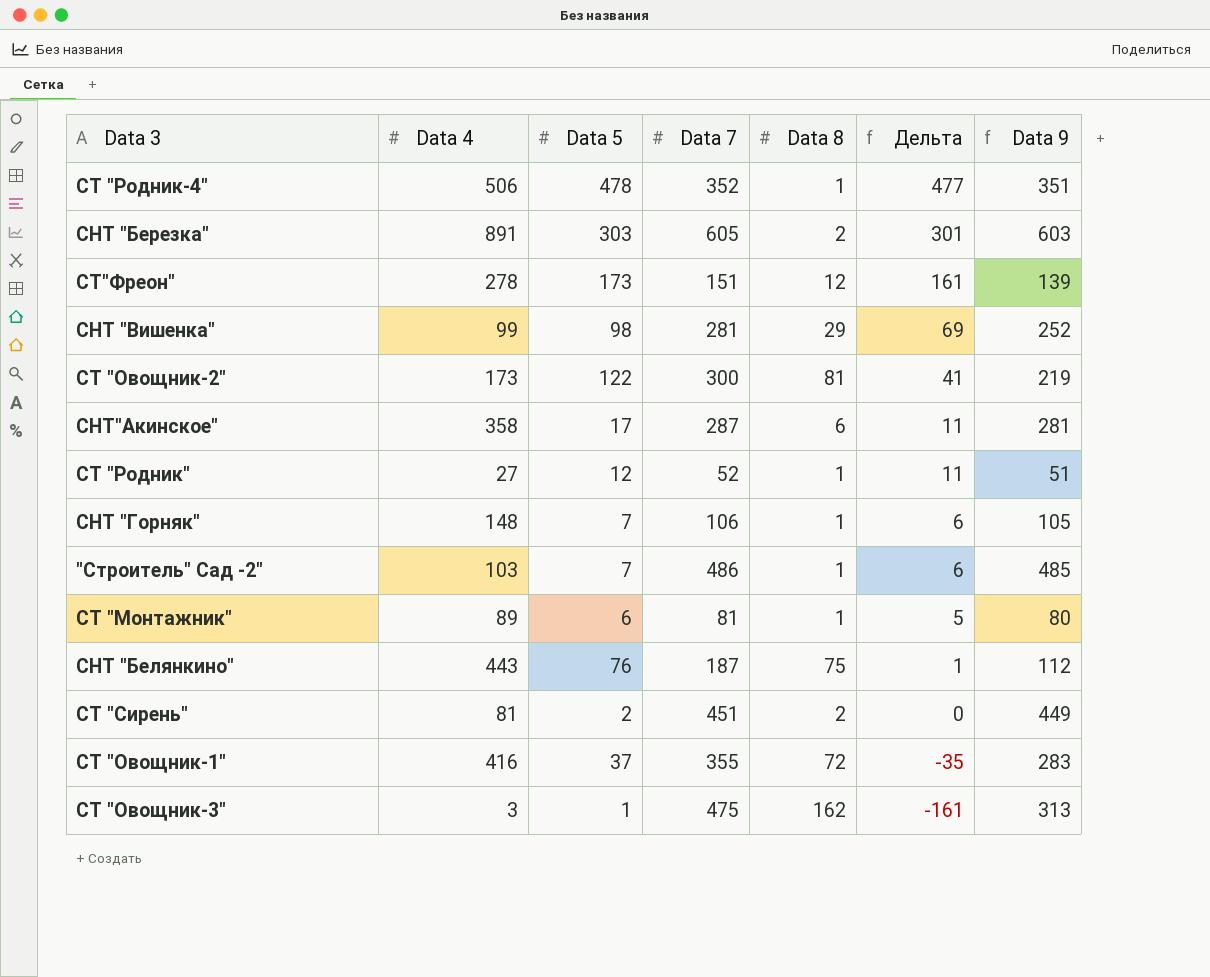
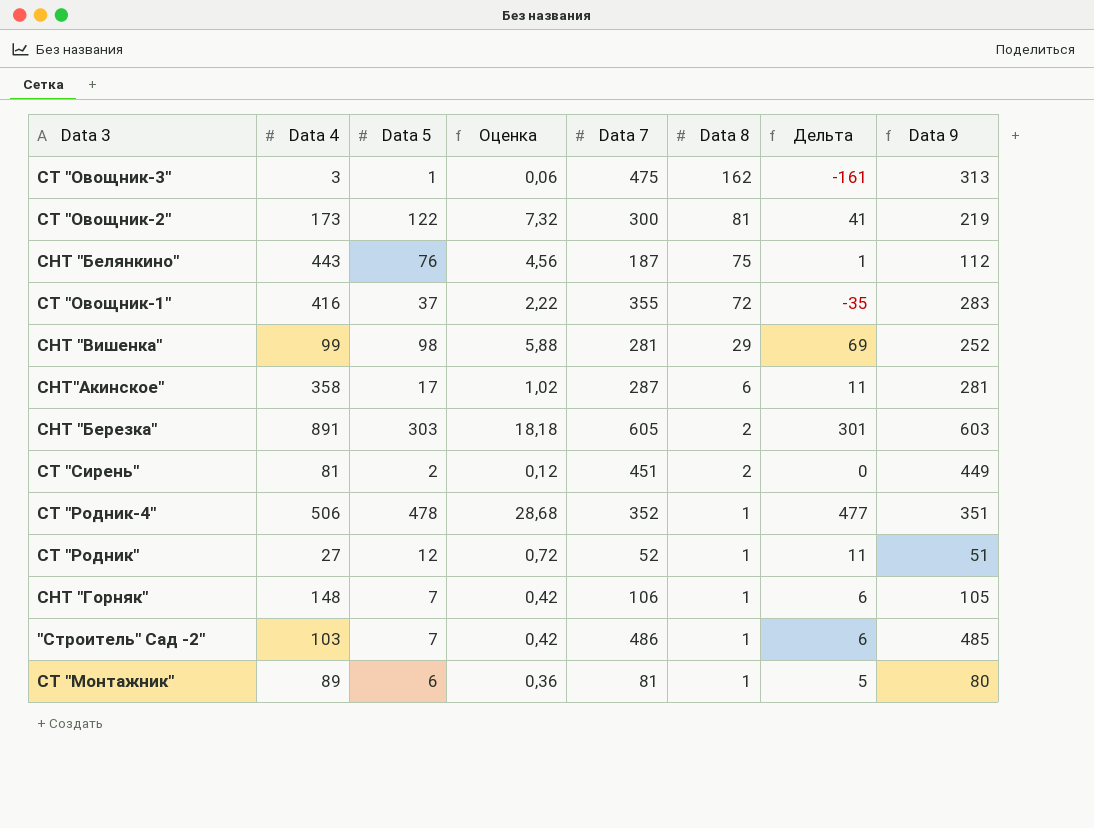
row order: Дельта descending -> Data 8 descending
column Оценка | formula: none -> [Data 5] * 0,06
row СТ"Фреон": 278 | 173 | 151 | 12 | 161 | 139 -> none

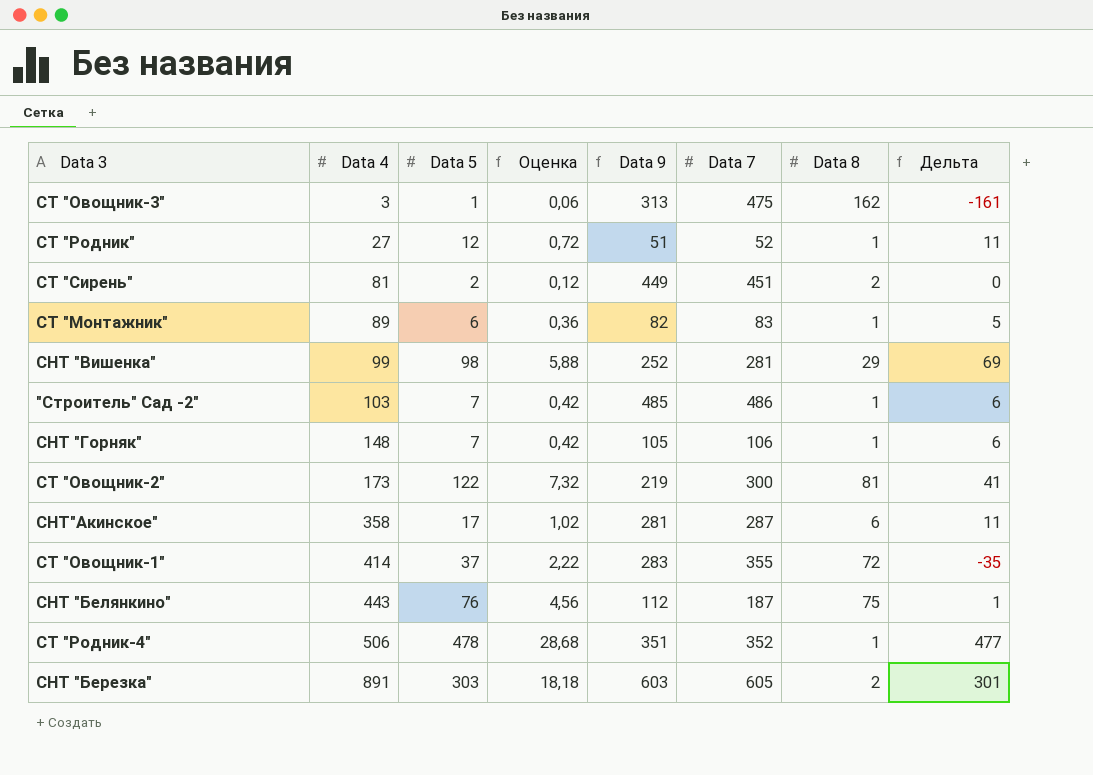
row order: Data 8 descending -> Data 4 ascending
column Data 9 | position: 8 -> 5
СТ "Монтажник" | Data 9: 80 -> 82
СТ "Монтажник" | Data 7: 81 -> 83
СТ "Овощник-1" | Data 4: 416 -> 414

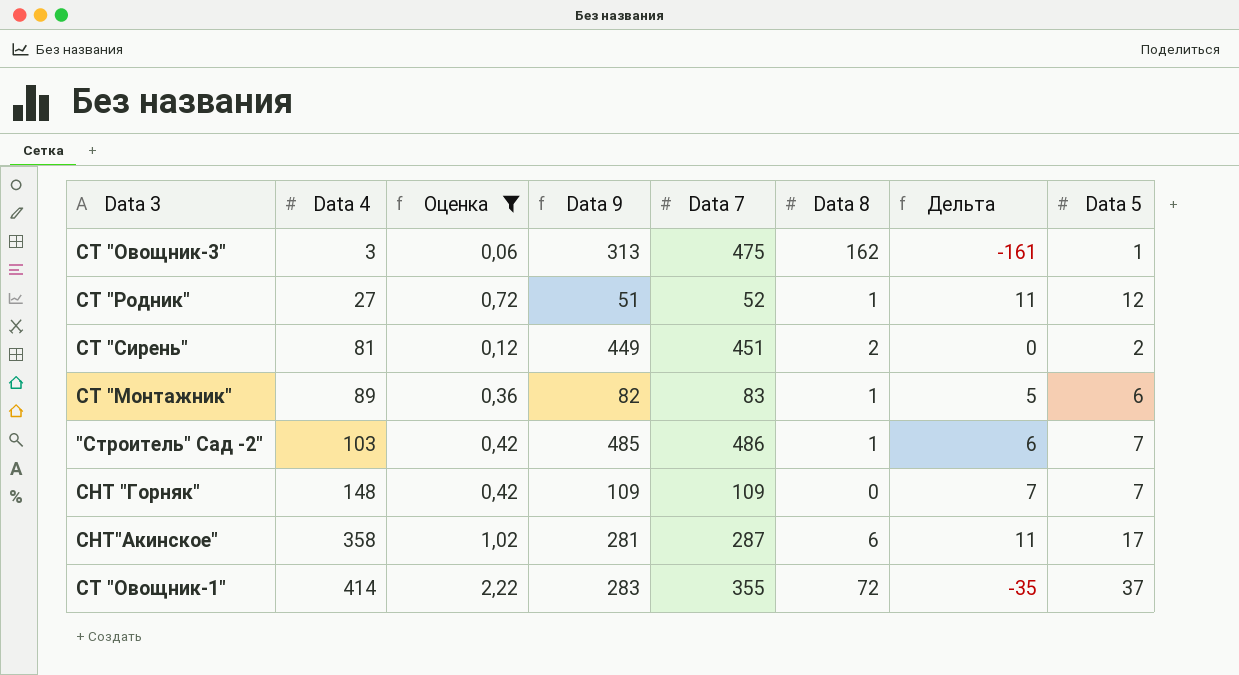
filter: none -> Оценка <= 2,22
column Data 5 | position: 3 -> 8
СНТ "Горняк" | Data 9: 105 -> 109
СНТ "Горняк" | Data 7: 106 -> 109
СНТ "Горняк" | Data 8: 1 -> 0
СНТ "Горняк" | Дельта: 6 -> 7

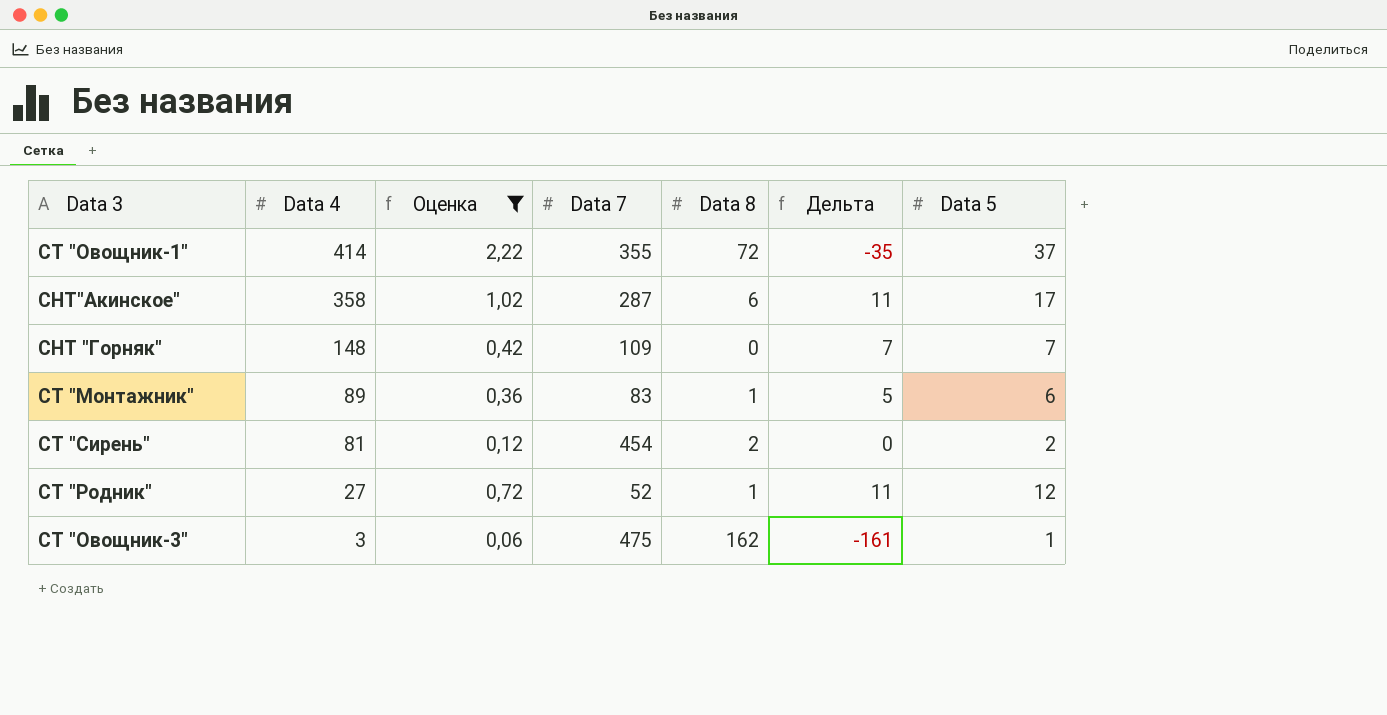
row order: Data 4 ascending -> Data 4 descending
column Data 9 | formula: [Data 7] - [Data 8] -> none
row "Строитель" Сад -2": 103 | 0,42 | 485 | 486 | 1 | 6 | 7 -> none
СТ "Сирень" | Data 7: 451 -> 454

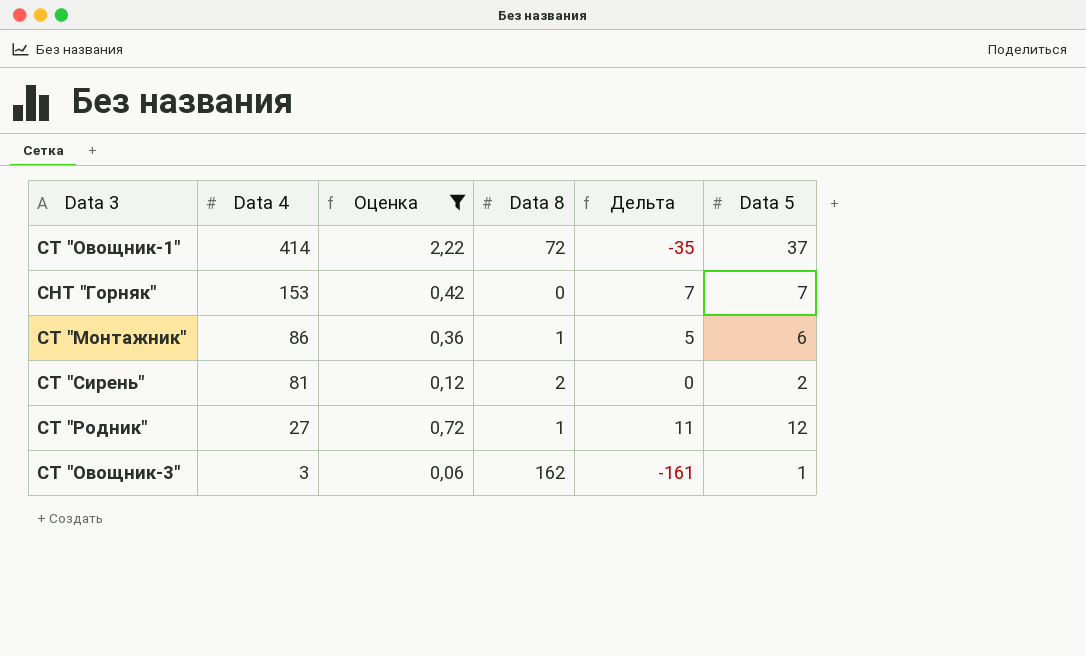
column Data 7 | position: 4 -> none
row СНТ"Акинское": 358 | 1,02 | 287 | 6 | 11 | 17 -> none
СНТ "Горняк" | Data 4: 148 -> 153
СТ "Монтажник" | Data 4: 89 -> 86

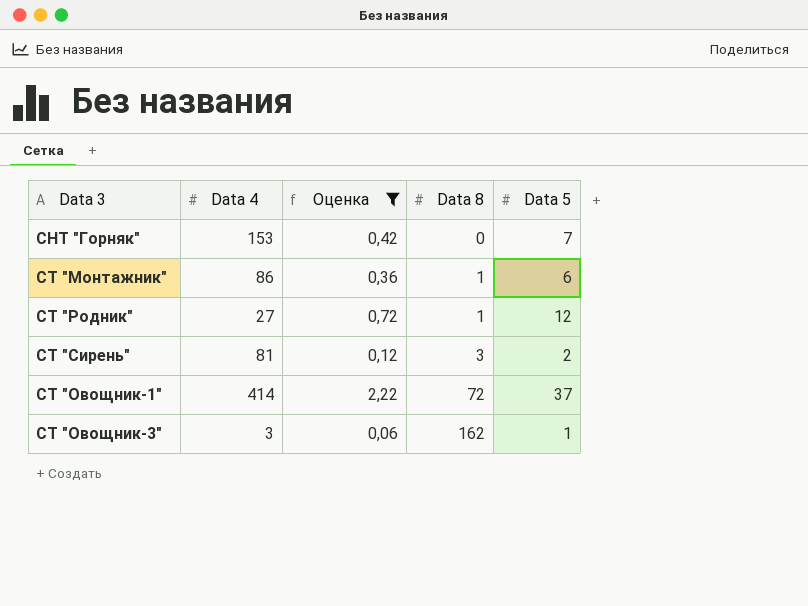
row order: Data 4 descending -> Data 8 ascending
column Дельта | formula: [Data 5] - [Data 8] -> none
СТ "Сирень" | Data 8: 2 -> 3

